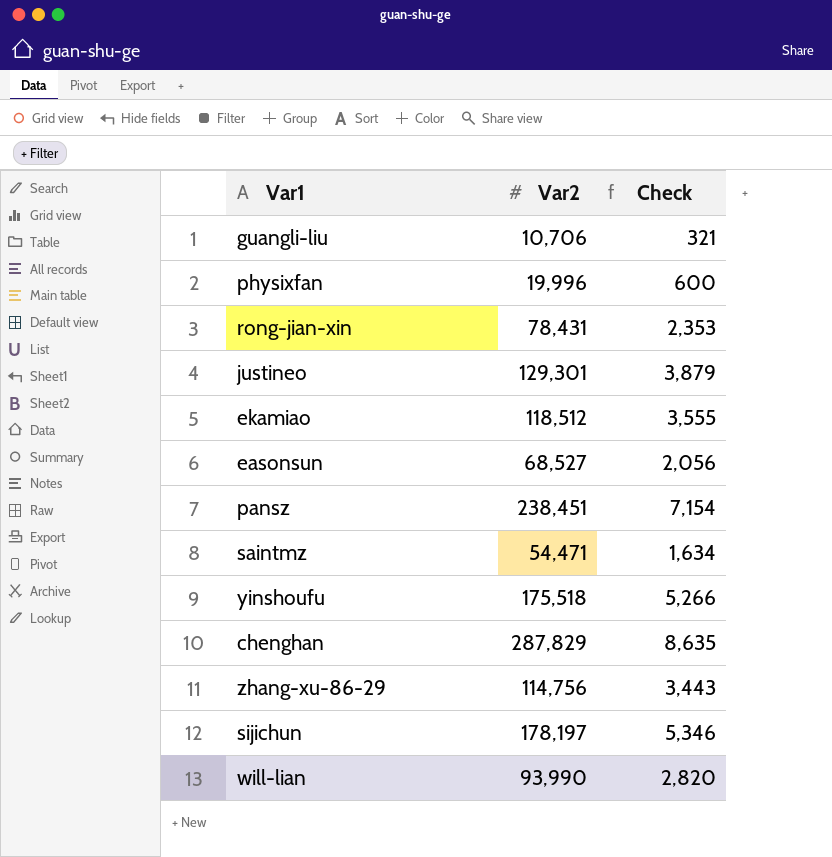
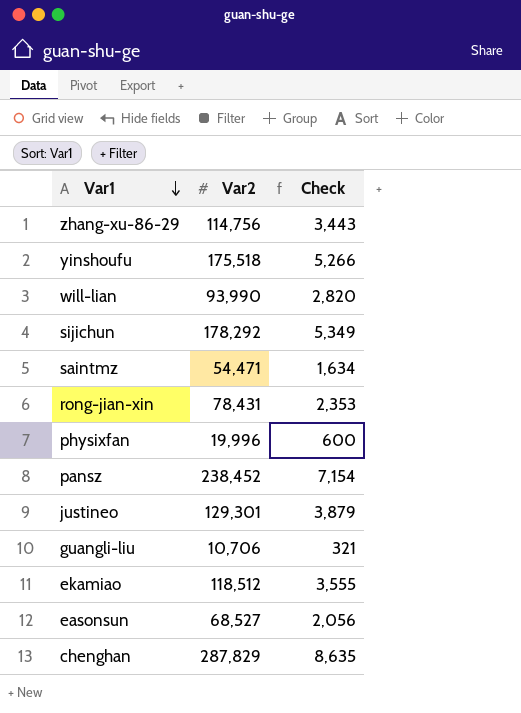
row order: none -> Var1 descending
sijichun | Var2: 178,197 -> 178,292
sijichun | Check: 5,346 -> 5,349
pansz | Var2: 238,451 -> 238,452

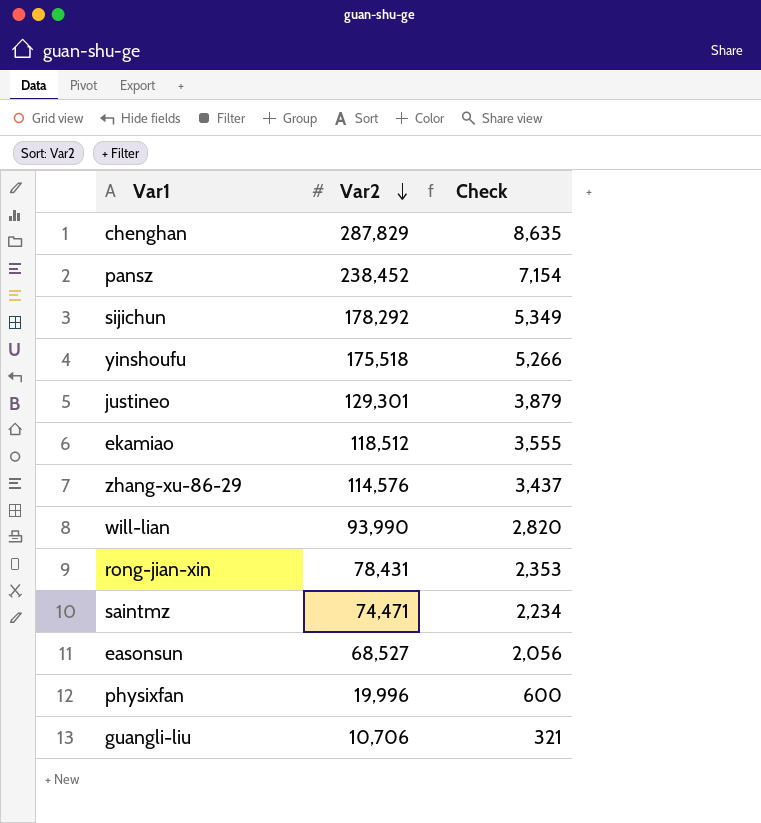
row order: Var1 descending -> Var2 descending
zhang-xu-86-29 | Var2: 114,756 -> 114,576
zhang-xu-86-29 | Check: 3,443 -> 3,437
saintmz | Var2: 54,471 -> 74,471
saintmz | Check: 1,634 -> 2,234

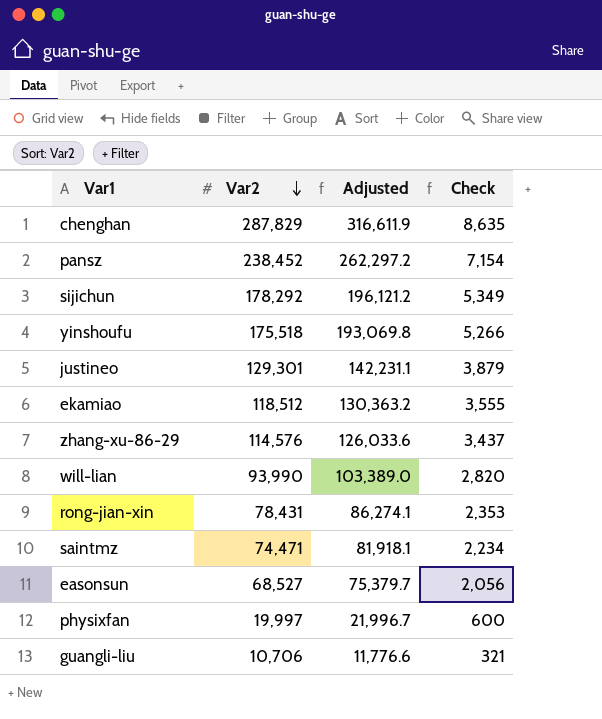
column Adjusted | formula: none -> [Var2] * 1.1
physixfan | Var2: 19,996 -> 19,997

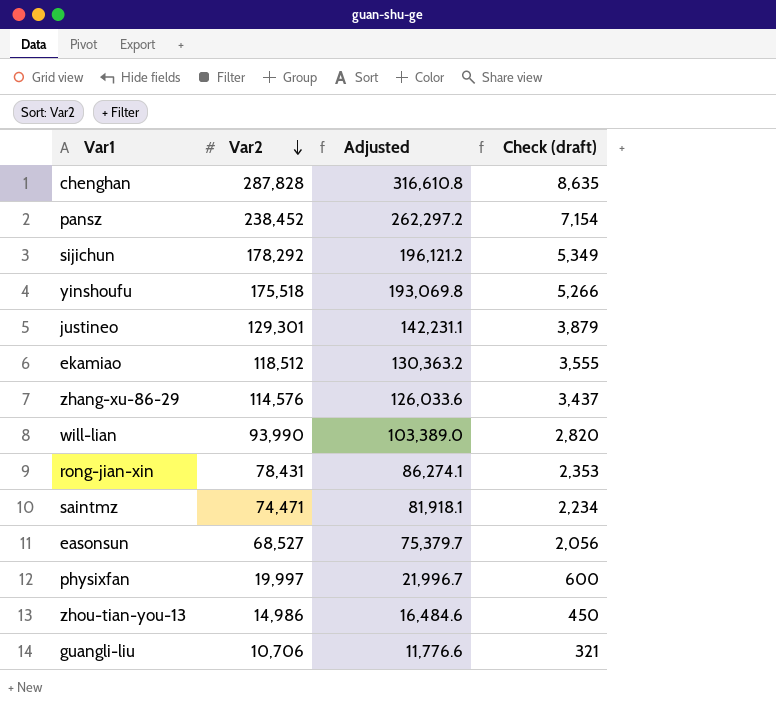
column name: Check -> Check (draft)
chenghan | Var2: 287,829 -> 287,828
chenghan | Adjusted: 316,611.9 -> 316,610.8
row zhou-tian-you-13: none -> 14,986 | 16,484.6 | 450

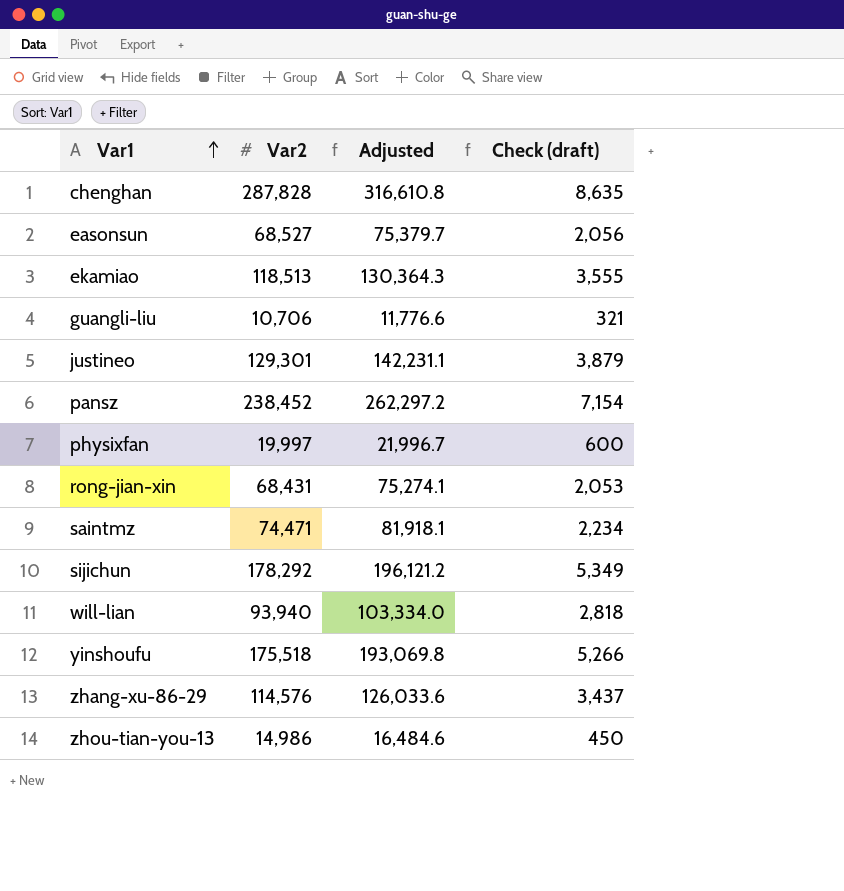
row order: Var2 descending -> Var1 ascending
ekamiao | Var2: 118,512 -> 118,513
ekamiao | Adjusted: 130,363.2 -> 130,364.3
rong-jian-xin | Var2: 78,431 -> 68,431
rong-jian-xin | Adjusted: 86,274.1 -> 75,274.1
rong-jian-xin | Check (draft): 2,353 -> 2,053
will-lian | Var2: 93,990 -> 93,940
will-lian | Adjusted: 103,389.0 -> 103,334.0
will-lian | Check (draft): 2,820 -> 2,818

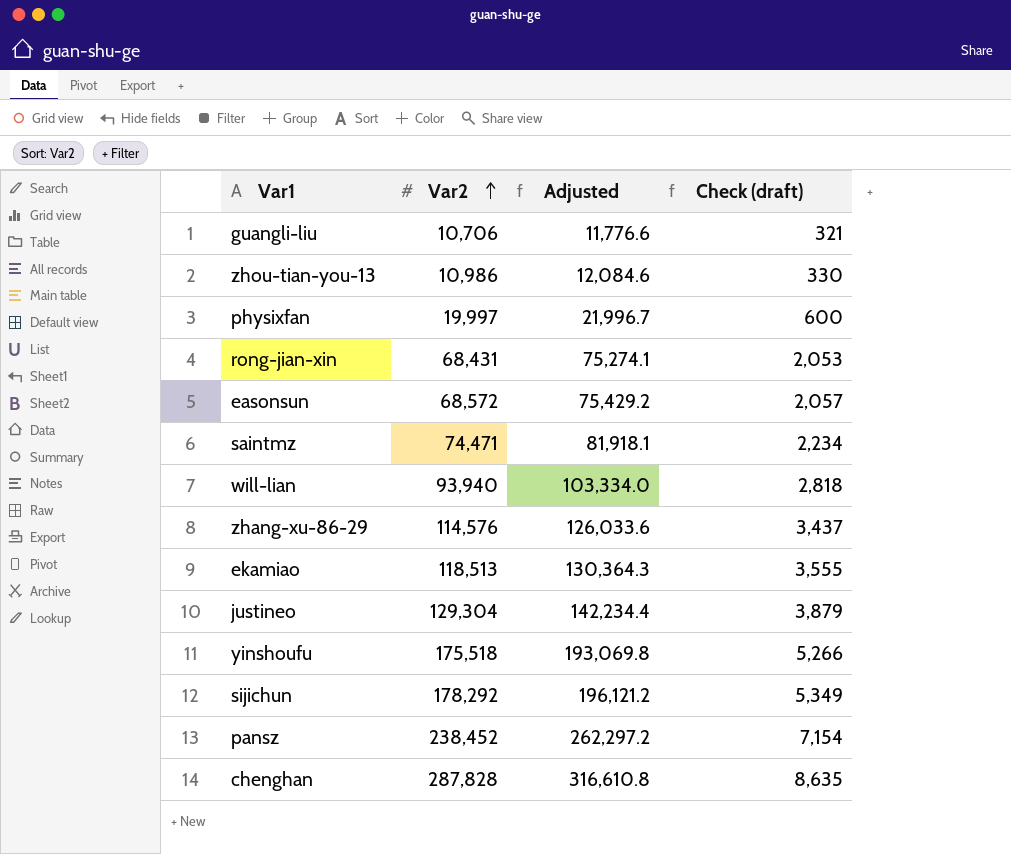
row order: Var1 ascending -> Var2 ascending
zhou-tian-you-13 | Var2: 14,986 -> 10,986
zhou-tian-you-13 | Adjusted: 16,484.6 -> 12,084.6
zhou-tian-you-13 | Check (draft): 450 -> 330
easonsun | Var2: 68,527 -> 68,572
easonsun | Adjusted: 75,379.7 -> 75,429.2
easonsun | Check (draft): 2,056 -> 2,057
justineo | Var2: 129,301 -> 129,304
justineo | Adjusted: 142,231.1 -> 142,234.4

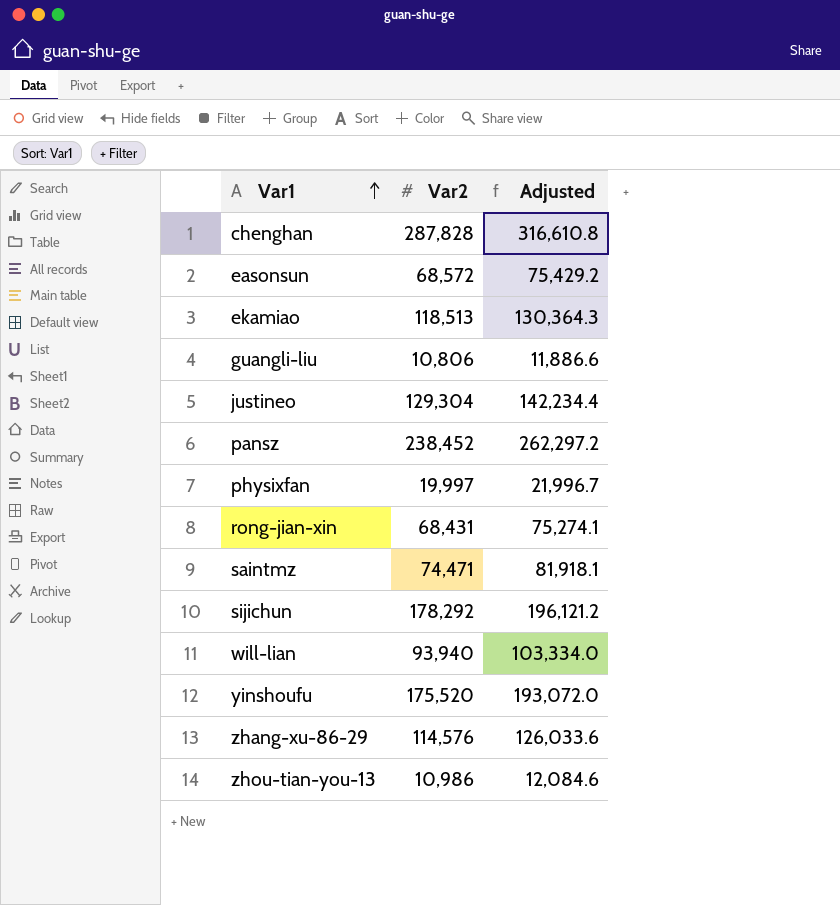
row order: Var2 ascending -> Var1 ascending
column Check (draft) | formula: [Var2] * 0.03 -> none
guangli-liu | Var2: 10,706 -> 10,806
guangli-liu | Adjusted: 11,776.6 -> 11,886.6
yinshoufu | Var2: 175,518 -> 175,520
yinshoufu | Adjusted: 193,069.8 -> 193,072.0

